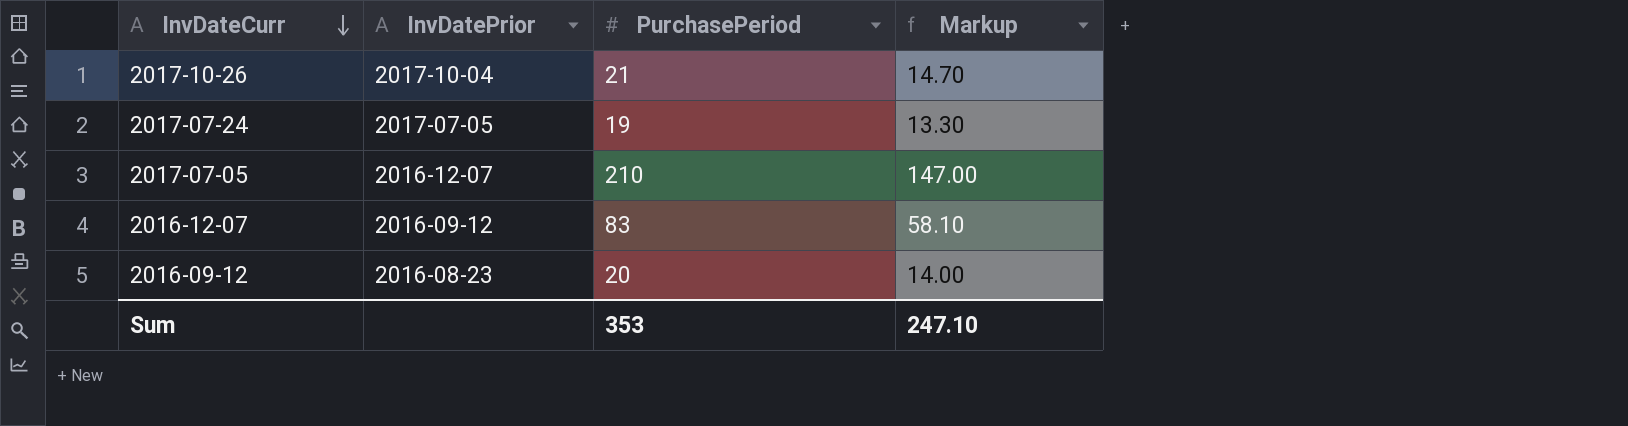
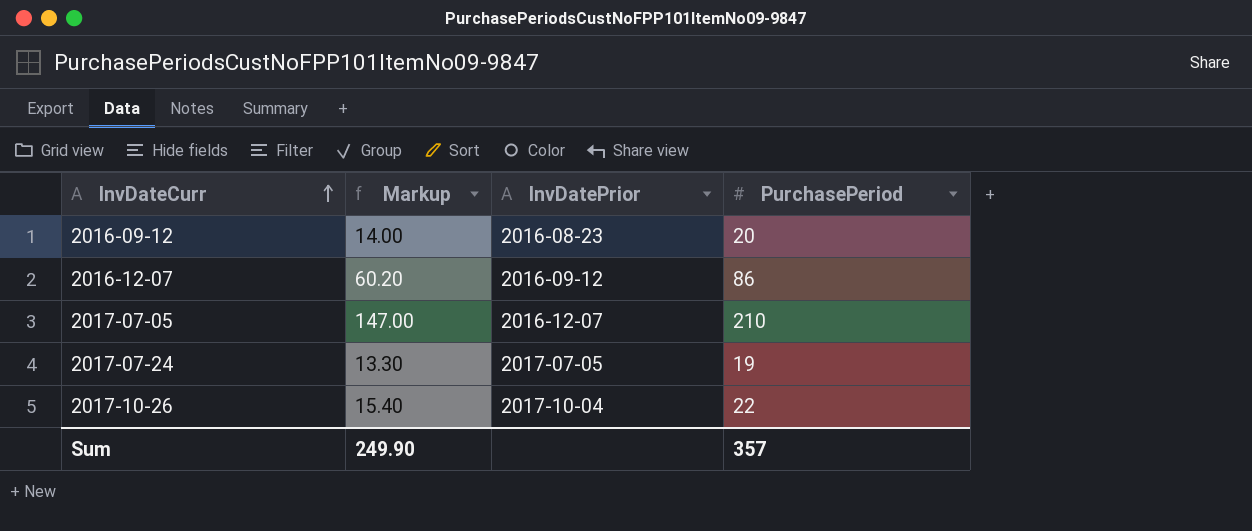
row order: InvDateCurr descending -> InvDateCurr ascending
column Markup | position: 4 -> 2
2016-12-07 | Markup: 58.10 -> 60.20
2016-12-07 | PurchasePeriod: 83 -> 86
2017-10-26 | Markup: 14.70 -> 15.40
2017-10-26 | PurchasePeriod: 21 -> 22
Sum | Markup: 247.10 -> 249.90
Sum | PurchasePeriod: 353 -> 357

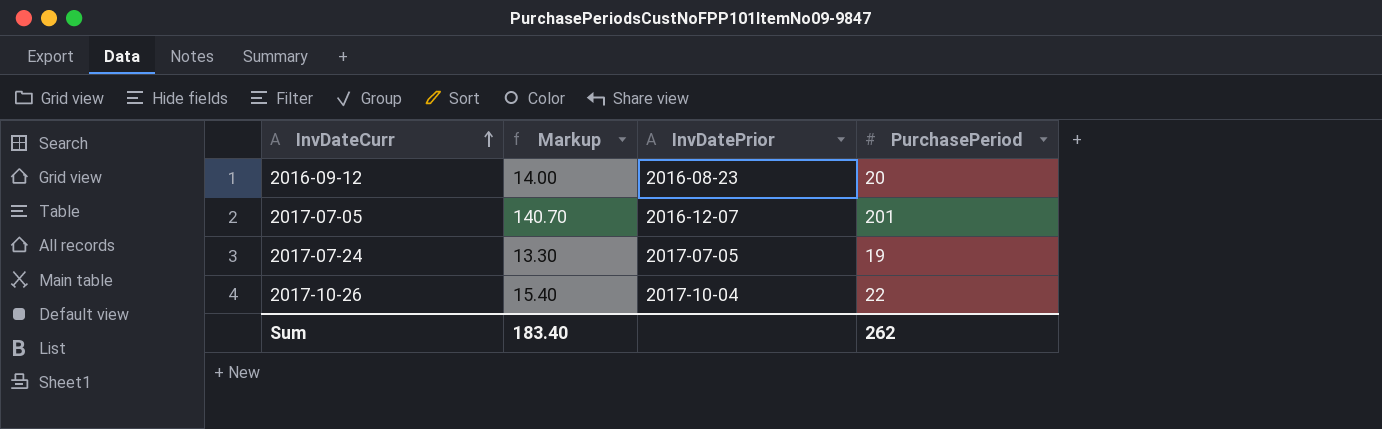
row 2016-12-07: 60.20 | 2016-09-12 | 86 -> none
2017-07-05 | Markup: 147.00 -> 140.70
2017-07-05 | PurchasePeriod: 210 -> 201
Sum | Markup: 249.90 -> 183.40
Sum | PurchasePeriod: 357 -> 262

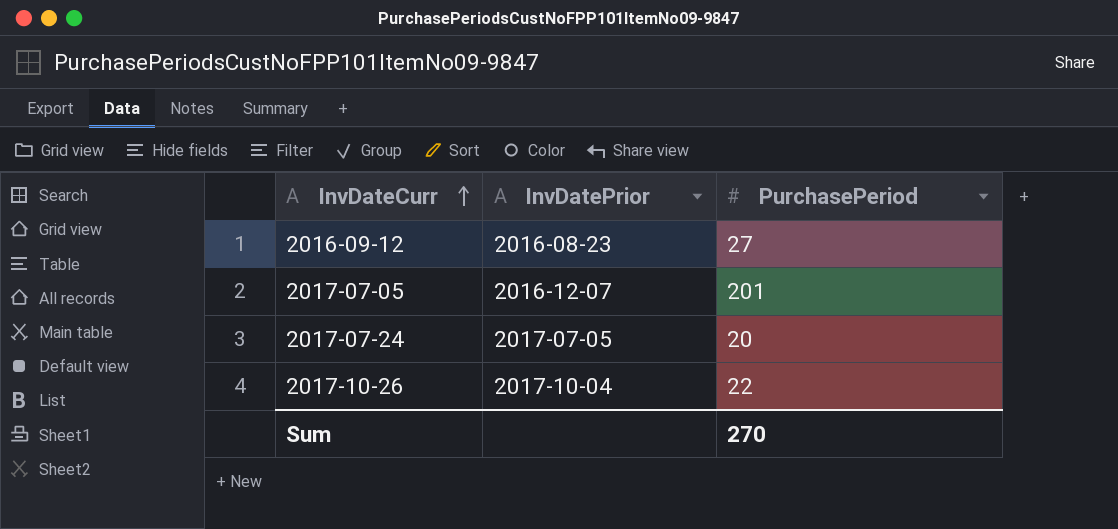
column Markup | formula: [PurchasePeriod] * 0.7 -> none
2016-09-12 | PurchasePeriod: 20 -> 27
2017-07-24 | PurchasePeriod: 19 -> 20
Sum | PurchasePeriod: 262 -> 270

